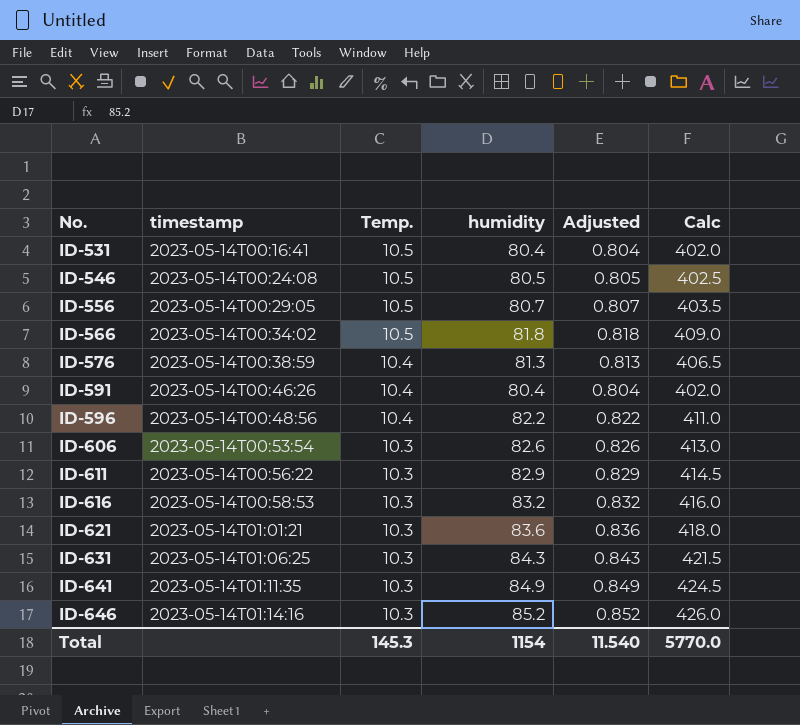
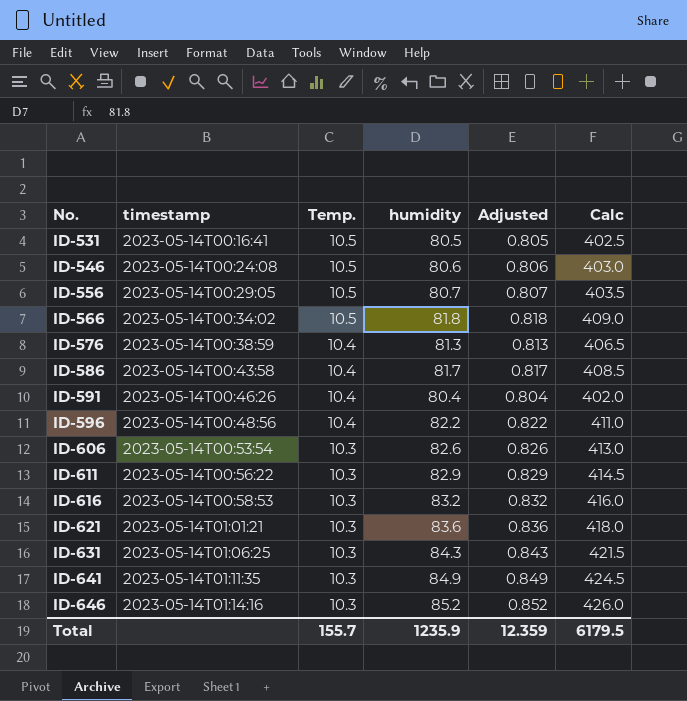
ID-531 | humidity: 80.4 -> 80.5
ID-531 | Adjusted: 0.804 -> 0.805
ID-531 | Calc: 402.0 -> 402.5
ID-546 | humidity: 80.5 -> 80.6
ID-546 | Adjusted: 0.805 -> 0.806
ID-546 | Calc: 402.5 -> 403.0
row ID-586: none -> 2023-05-14T00:43:58 | 10.4 | 81.7 | 0.817 | 408.5
Total | Temp.: 145.3 -> 155.7
Total | humidity: 1154 -> 1235.9
Total | Adjusted: 11.540 -> 12.359
Total | Calc: 5770.0 -> 6179.5

